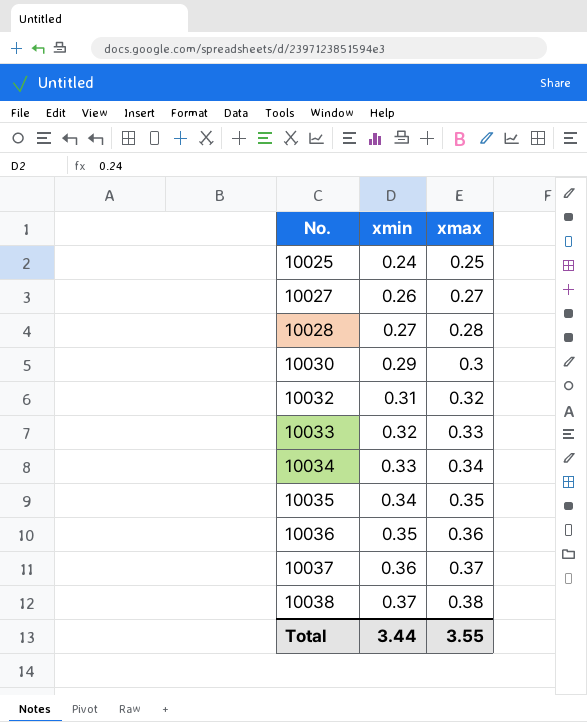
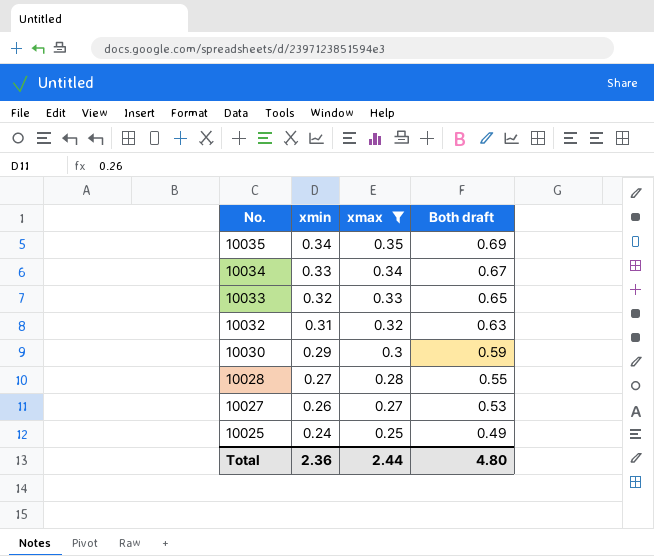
filter: none -> xmax <= 0.35
row order: No. ascending -> No. descending
column Both draft | formula: none -> [xmin] + [xmax]
Total | xmin: 3.44 -> 2.36
Total | xmax: 3.55 -> 2.44

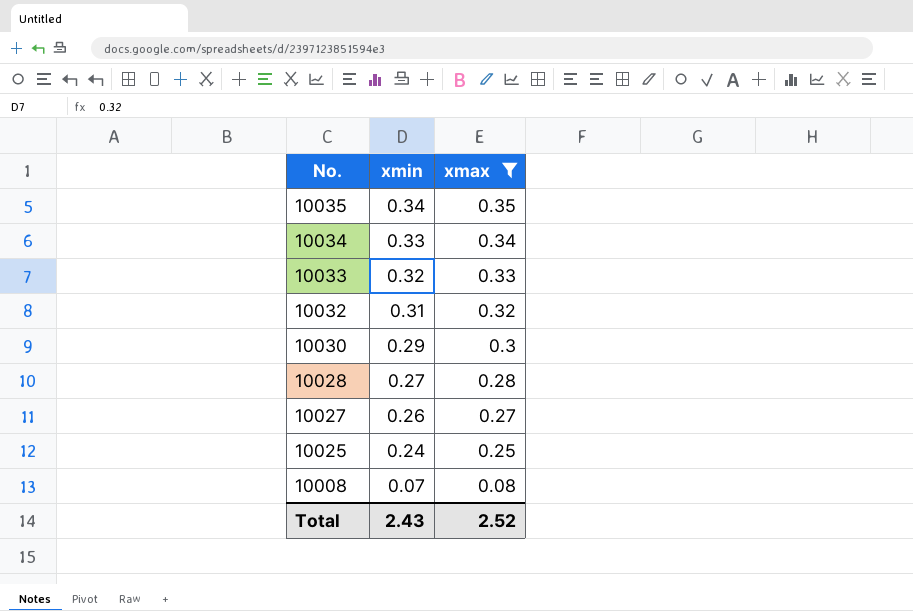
column Both draft | formula: [xmin] + [xmax] -> none
row 10008: none -> 0.07 | 0.08
Total | xmin: 2.36 -> 2.43
Total | xmax: 2.44 -> 2.52

